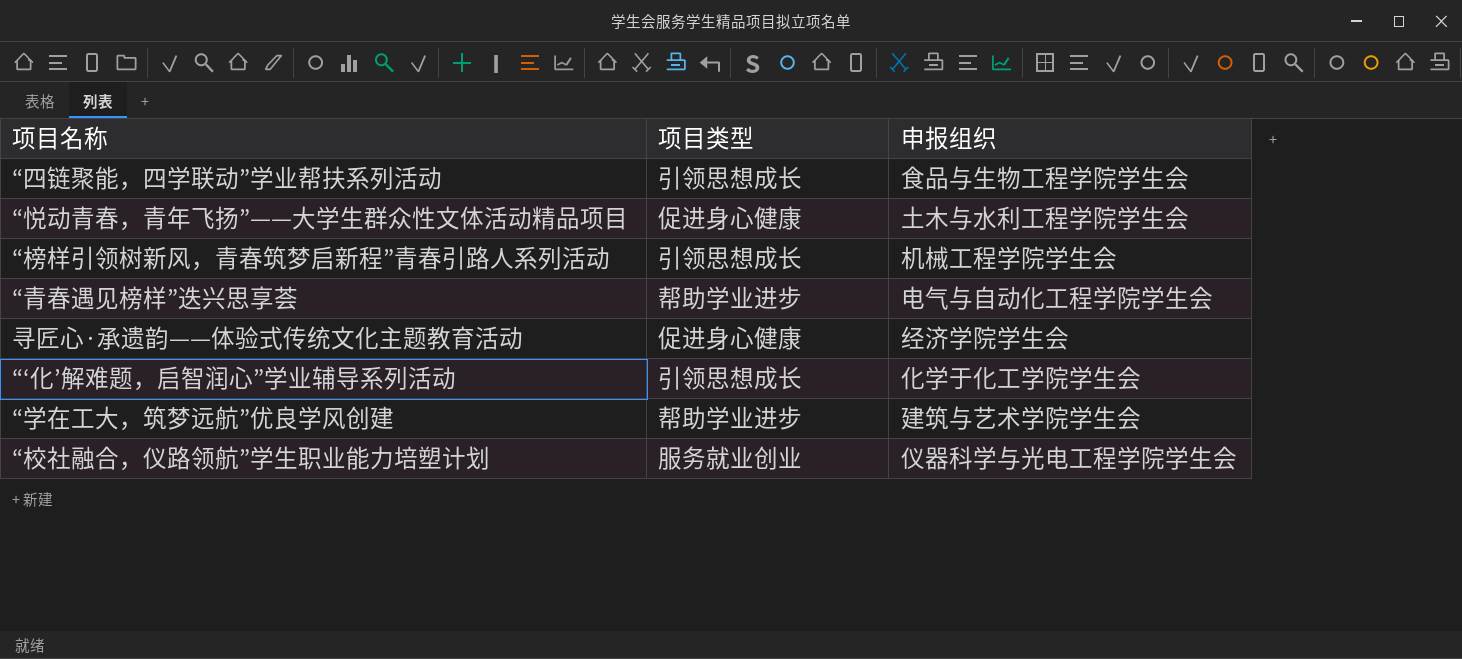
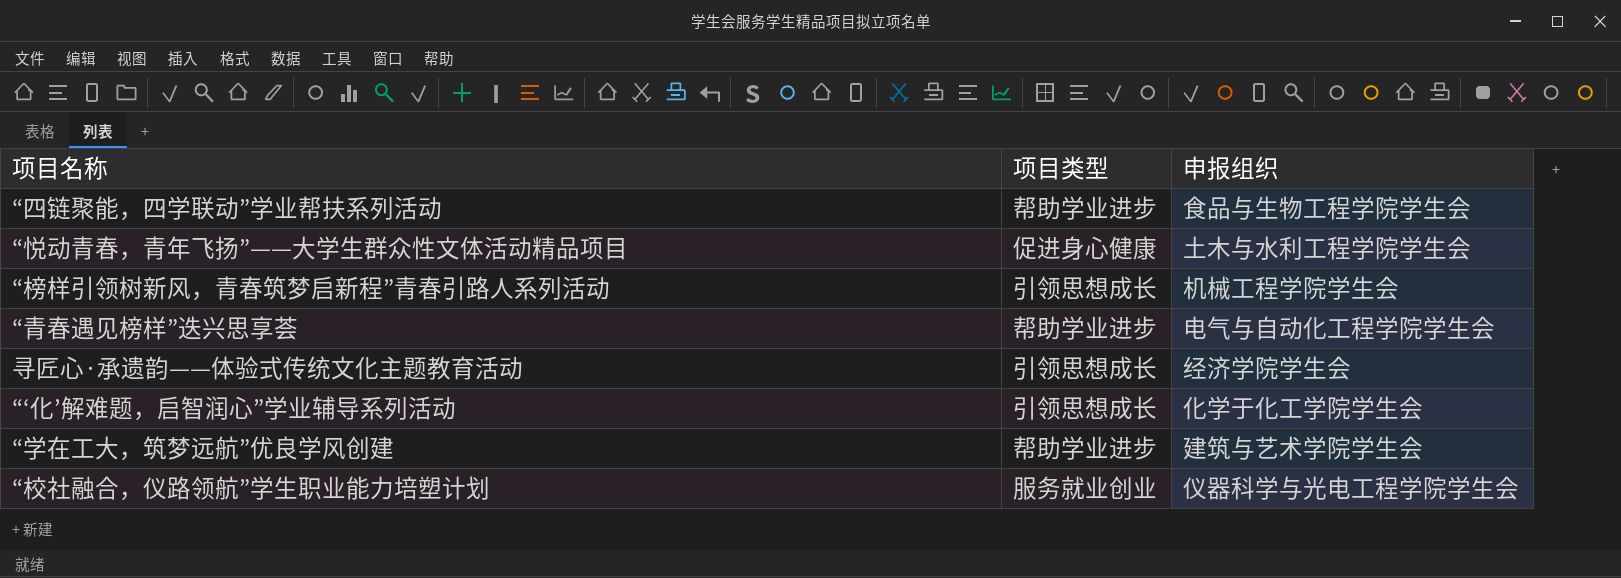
“四链聚能，四学联动”学业帮扶系列活动 | 项目类型: 引领思想成长 -> 帮助学业进步
寻匠心·承遗韵——体验式传统文化主题教育活动 | 项目类型: 促进身心健康 -> 引领思想成长

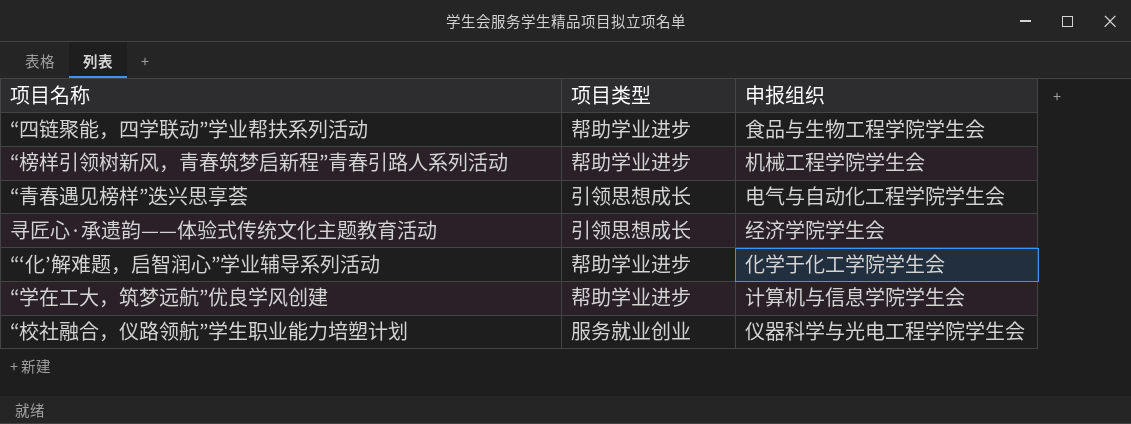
row “悦动青春，青年飞扬”——大学生群众性文体活动精品项目: 促进身心健康 | 土木与水利工程学院学生会 -> none
“榜样引领树新风，青春筑梦启新程”青春引路人系列活动 | 项目类型: 引领思想成长 -> 帮助学业进步
“青春遇见榜样”迭兴思享荟 | 项目类型: 帮助学业进步 -> 引领思想成长
“‘化’解难题，启智润心”学业辅导系列活动 | 项目类型: 引领思想成长 -> 帮助学业进步
“学在工大，筑梦远航”优良学风创建 | 申报组织: 建筑与艺术学院学生会 -> 计算机与信息学院学生会

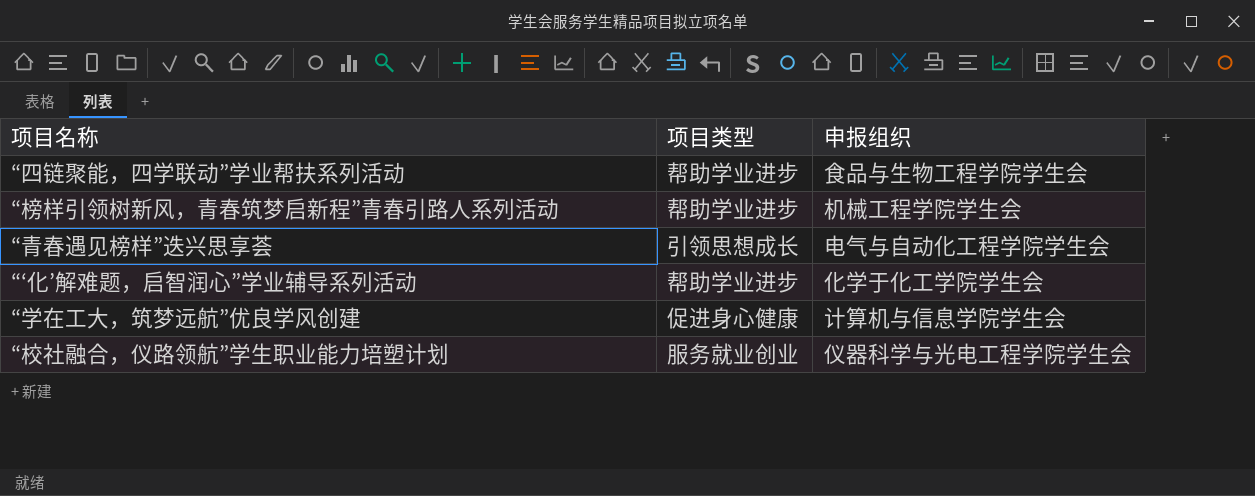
row 寻匠心·承遗韵——体验式传统文化主题教育活动: 引领思想成长 | 经济学院学生会 -> none
“学在工大，筑梦远航”优良学风创建 | 项目类型: 帮助学业进步 -> 促进身心健康

